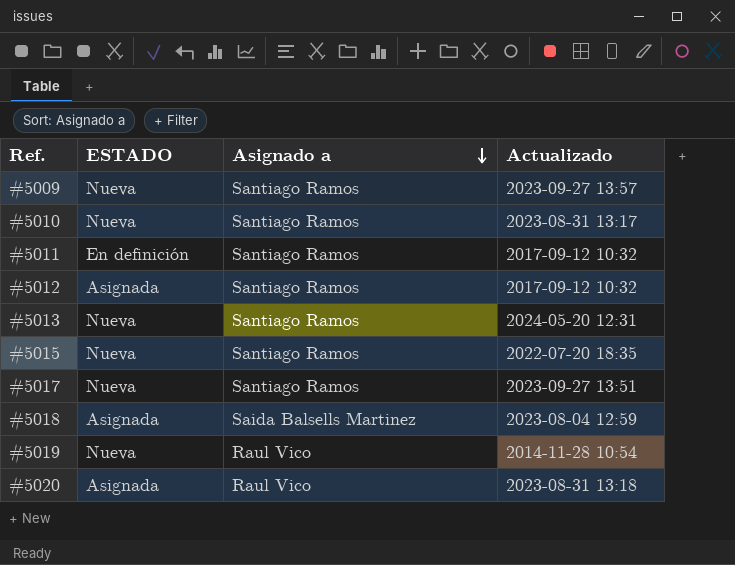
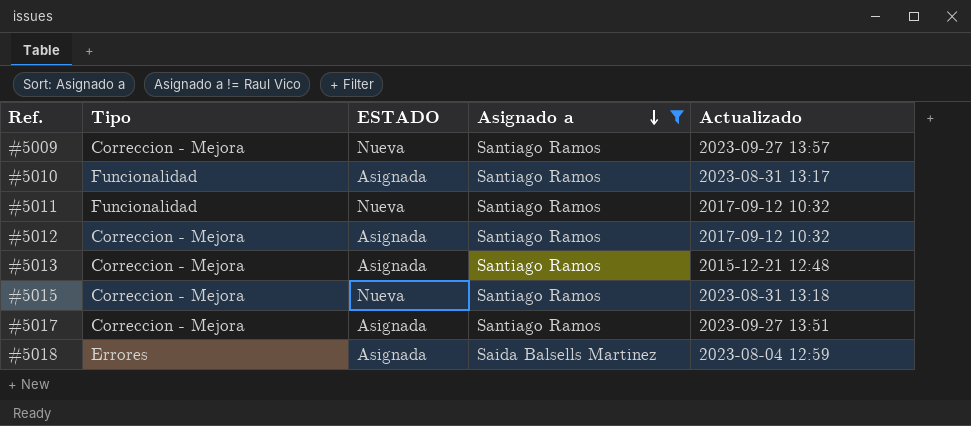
filter: none -> Asignado a != Raul Vico
column Tipo | position: none -> 2
#5010 | ESTADO: Nueva -> Asignada
#5011 | ESTADO: En definición -> Nueva
#5013 | ESTADO: Nueva -> Asignada
#5013 | Actualizado: 2024-05-20 12:31 -> 2015-12-21 12:48
#5015 | Actualizado: 2022-07-20 18:35 -> 2023-08-31 13:18
#5017 | ESTADO: Nueva -> Asignada

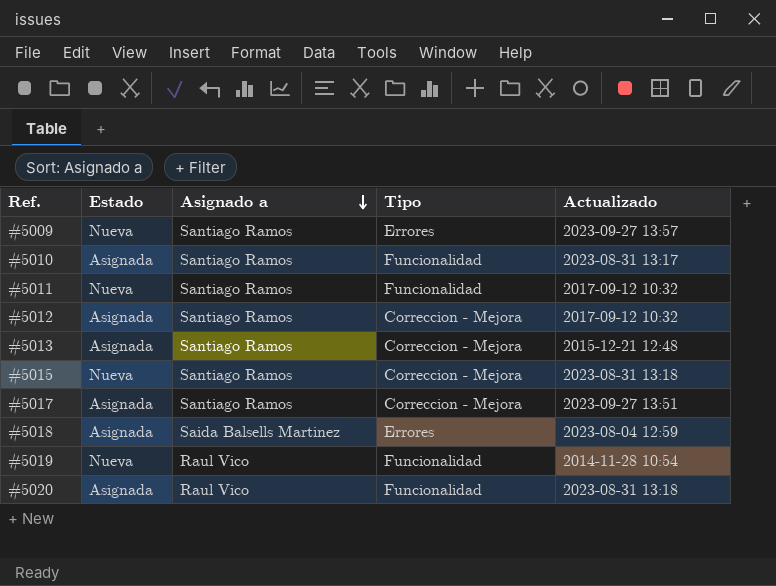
filter: Asignado a != Raul Vico -> none
column name: ESTADO -> Estado
column Tipo | position: 2 -> 4
#5009 | Tipo: Correccion - Mejora -> Errores

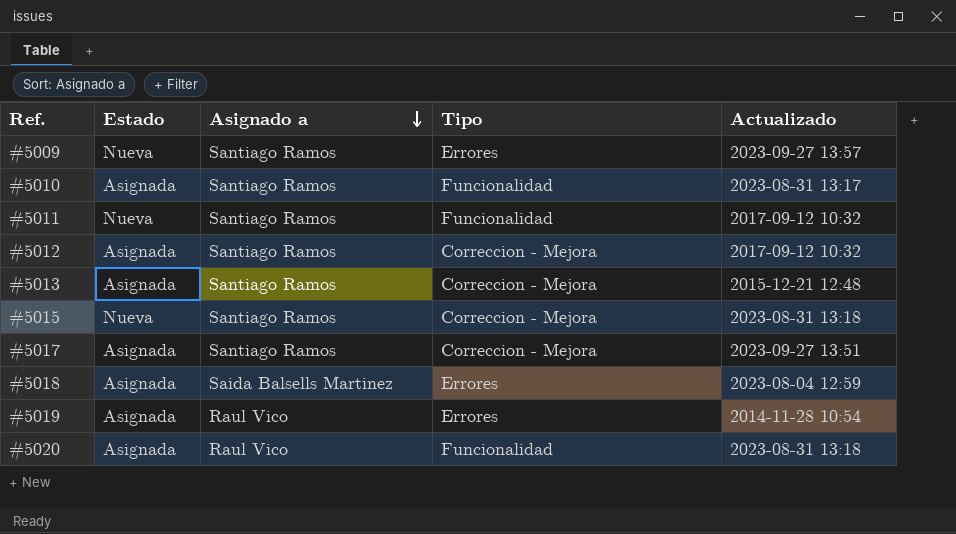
#5019 | Estado: Nueva -> Asignada
#5019 | Tipo: Funcionalidad -> Errores

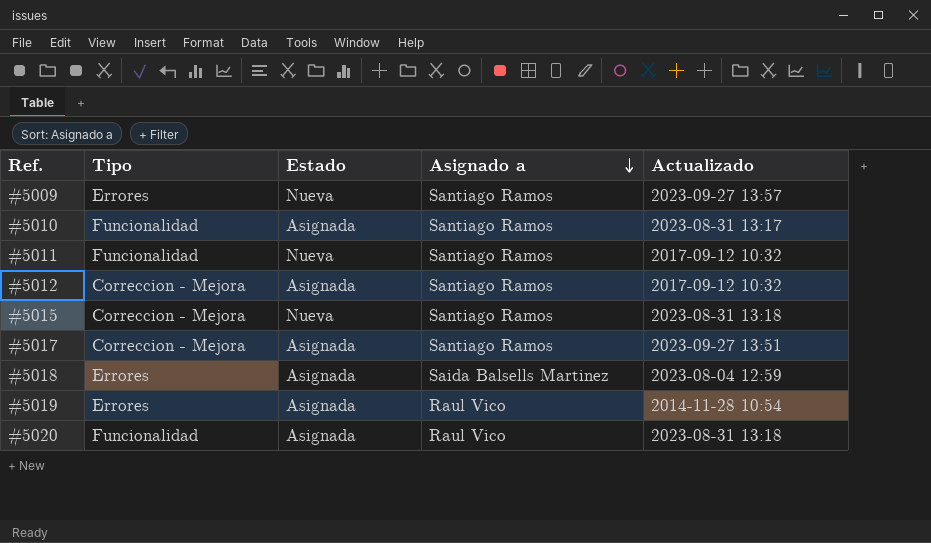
column Tipo | position: 4 -> 2
row #5013: Asignada | Santiago Ramos | Correccion - Mejora | 2015-12-21 12:48 -> none

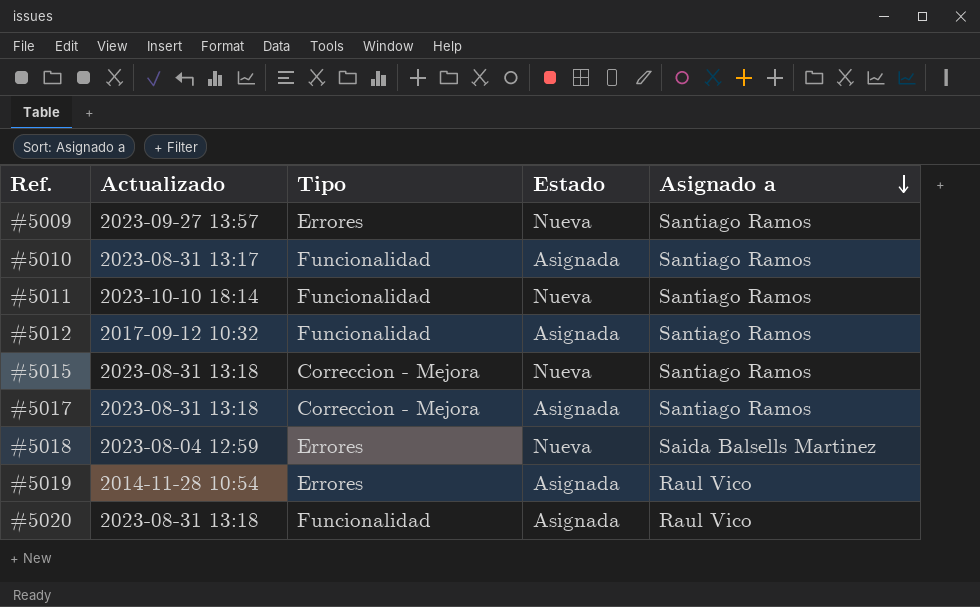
column Actualizado | position: 5 -> 2
#5011 | Actualizado: 2017-09-12 10:32 -> 2023-10-10 18:14
#5012 | Tipo: Correccion - Mejora -> Funcionalidad
#5017 | Actualizado: 2023-09-27 13:51 -> 2023-08-31 13:18
#5018 | Estado: Asignada -> Nueva

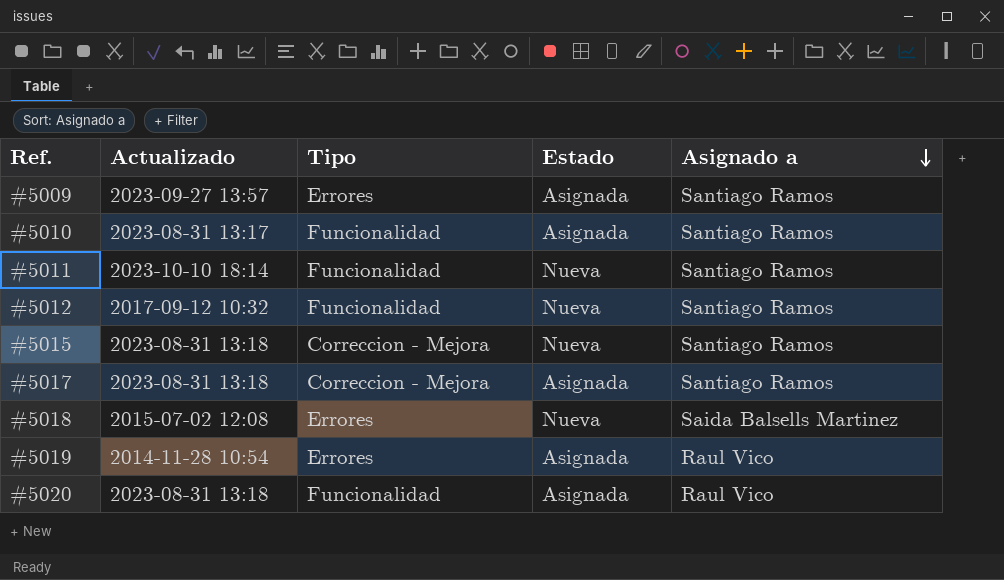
#5009 | Estado: Nueva -> Asignada
#5012 | Estado: Asignada -> Nueva
#5018 | Actualizado: 2023-08-04 12:59 -> 2015-07-02 12:08

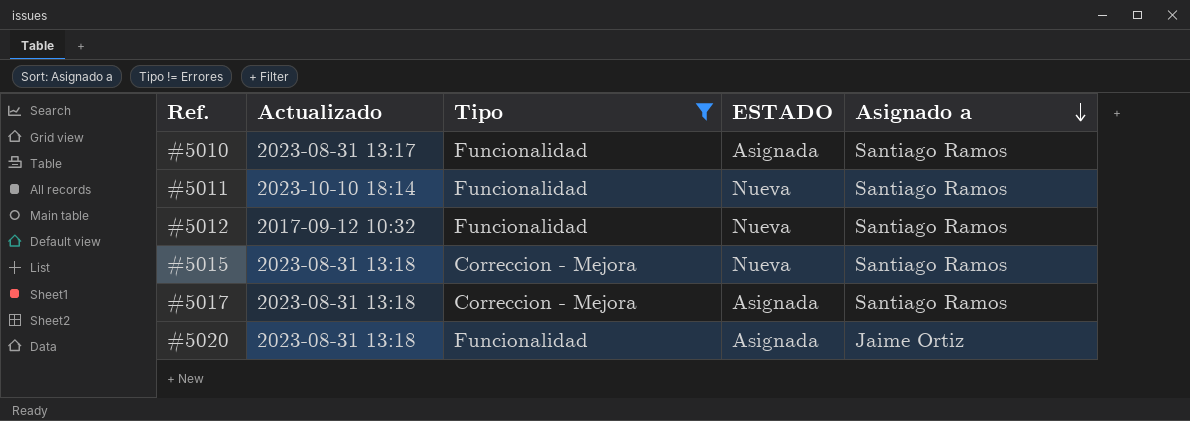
filter: none -> Tipo != Errores
column name: Estado -> ESTADO
#5020 | Asignado a: Raul Vico -> Jaime Ortiz

